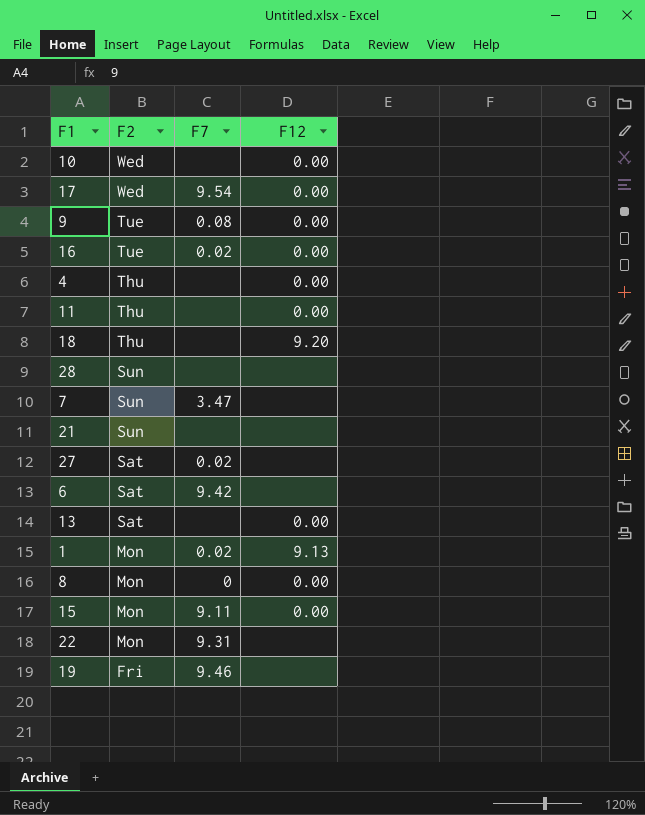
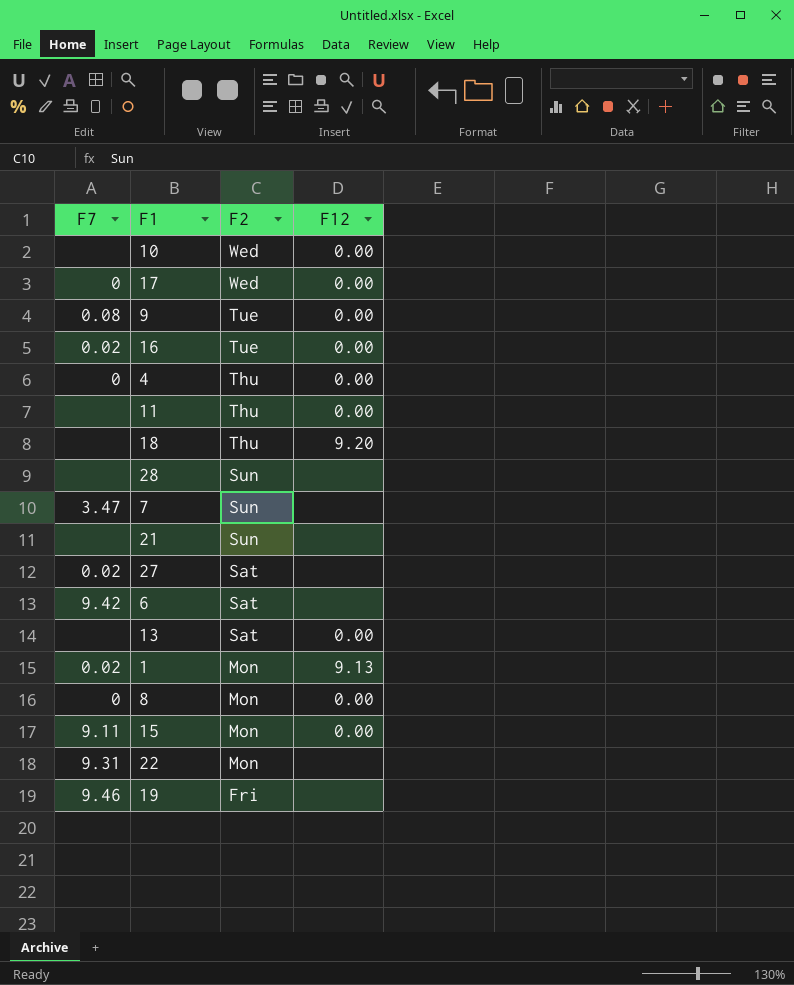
column F7 | position: 3 -> 1
17 | F7: 9.54 -> 0
4 | F7: none -> 0

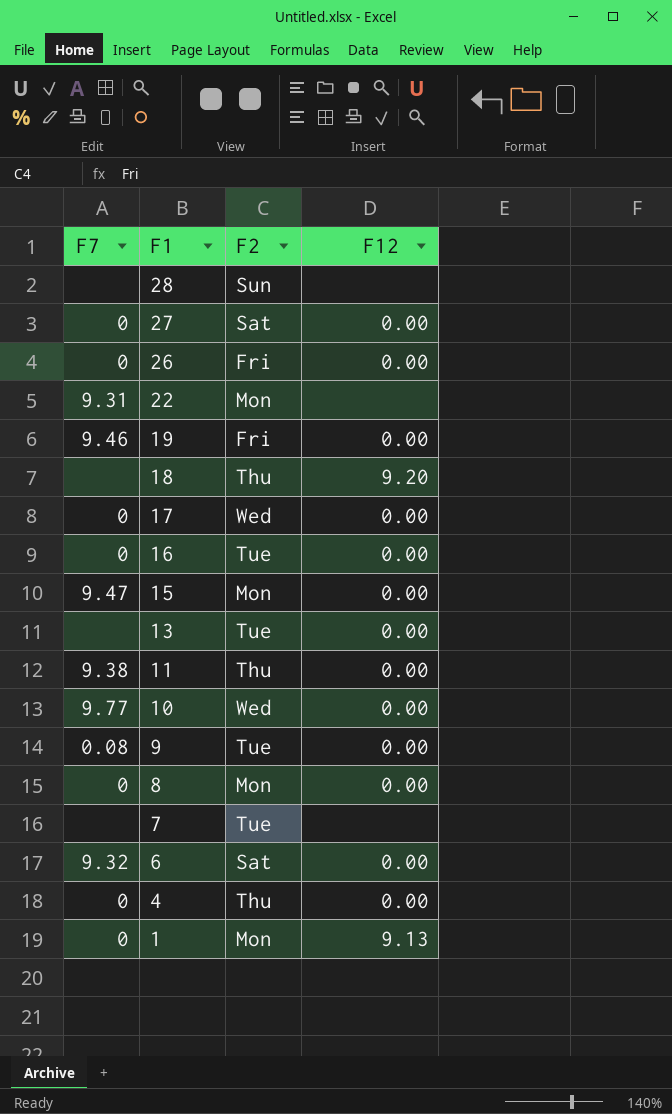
row order: F2 descending -> F1 descending
row 21: none | Sun | none -> none
27 | F7: 0.02 -> 0
27 | F12: none -> 0.00
row 26: none -> 0 | Fri | 0.00
19 | F12: none -> 0.00
16 | F7: 0.02 -> 0
15 | F7: 9.11 -> 9.47
13 | F2: Sat -> Tue
11 | F7: none -> 9.38
10 | F7: none -> 9.77
7 | F7: 3.47 -> none
7 | F2: Sun -> Tue
6 | F7: 9.42 -> 9.32
6 | F12: none -> 0.00
1 | F7: 0.02 -> 0

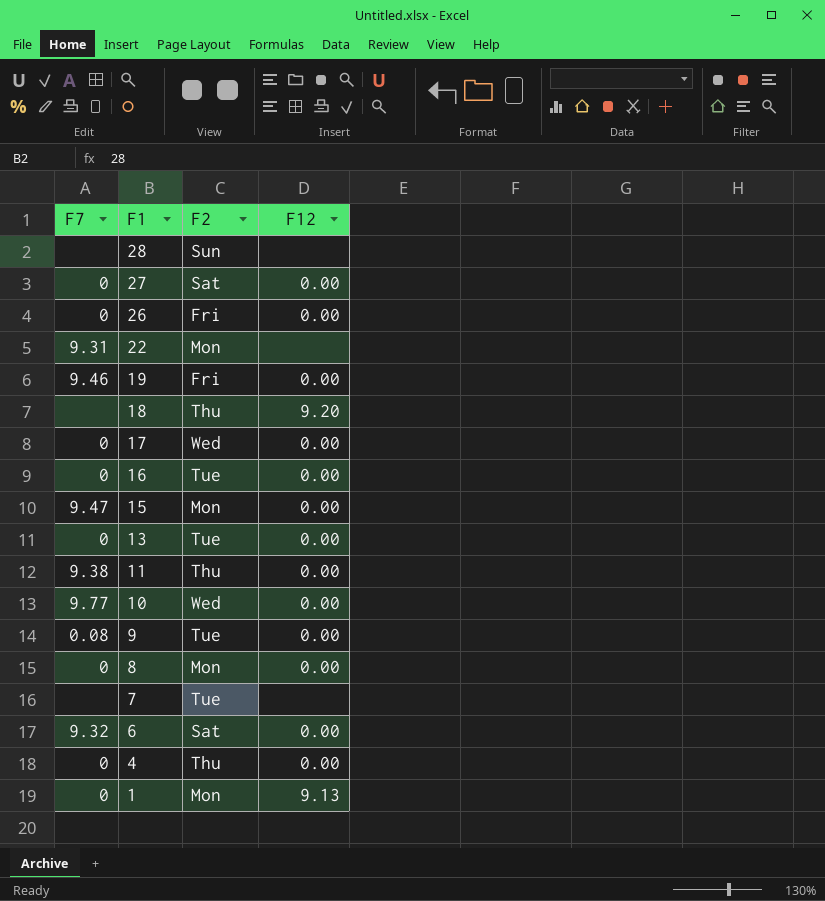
13 | F7: none -> 0

